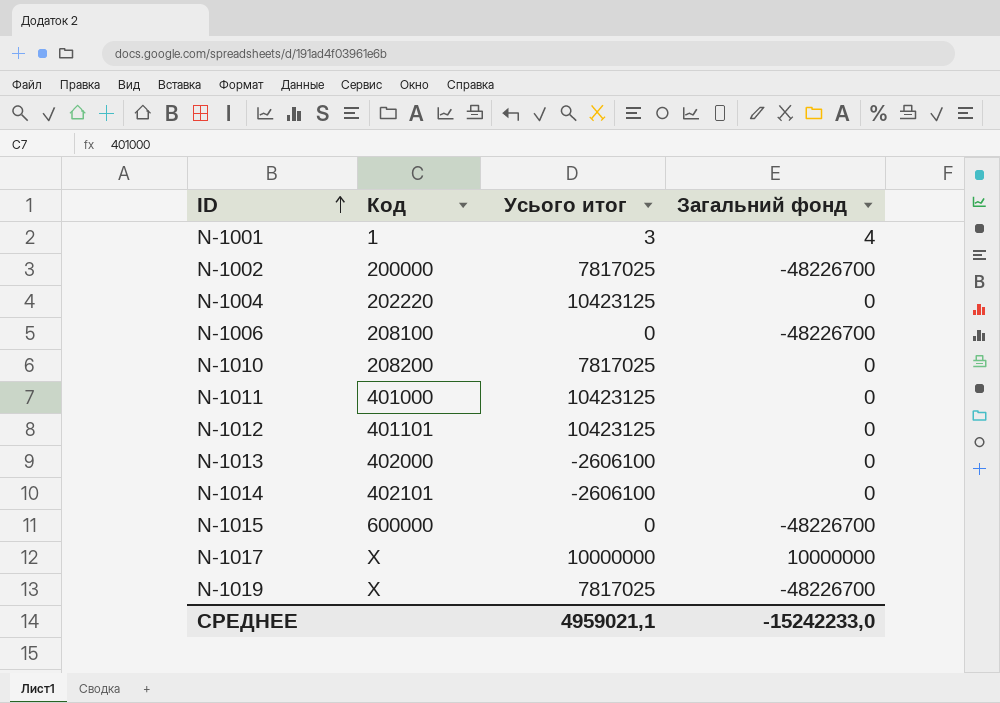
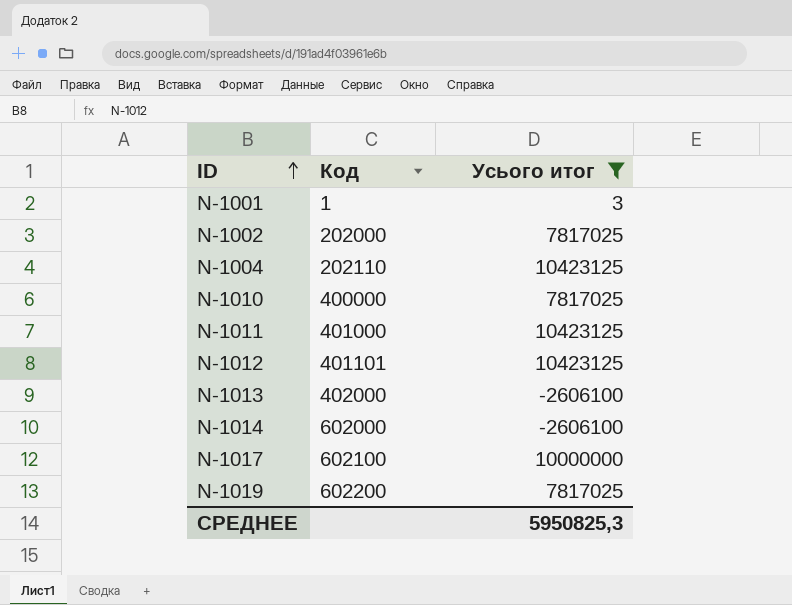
filter: none -> Усього итог != 0
column Загальний фонд | position: 4 -> none
N-1002 | Код: 200000 -> 202000
N-1004 | Код: 202220 -> 202110
N-1010 | Код: 208200 -> 400000
N-1014 | Код: 402101 -> 602000
N-1017 | Код: X -> 602100
N-1019 | Код: X -> 602200
СРЕДНЕЕ | Усього итог: 4959021,1 -> 5950825,3

